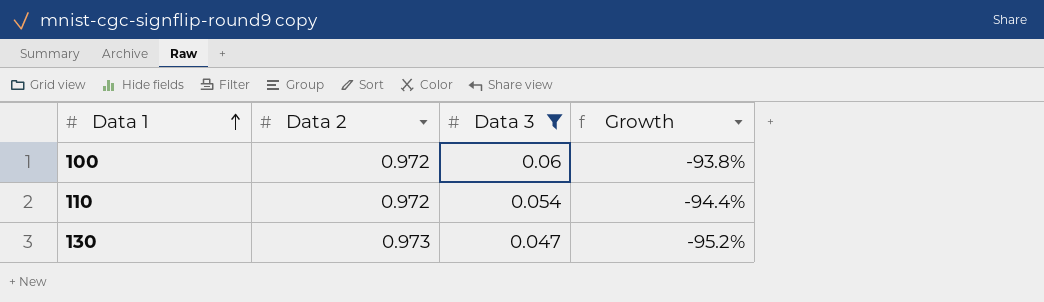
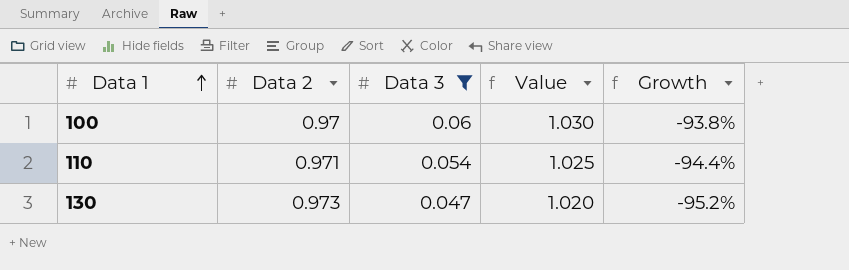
column Value | formula: none -> [Data 2] + [Data 3]
100 | Data 2: 0.972 -> 0.97
110 | Data 2: 0.972 -> 0.971

